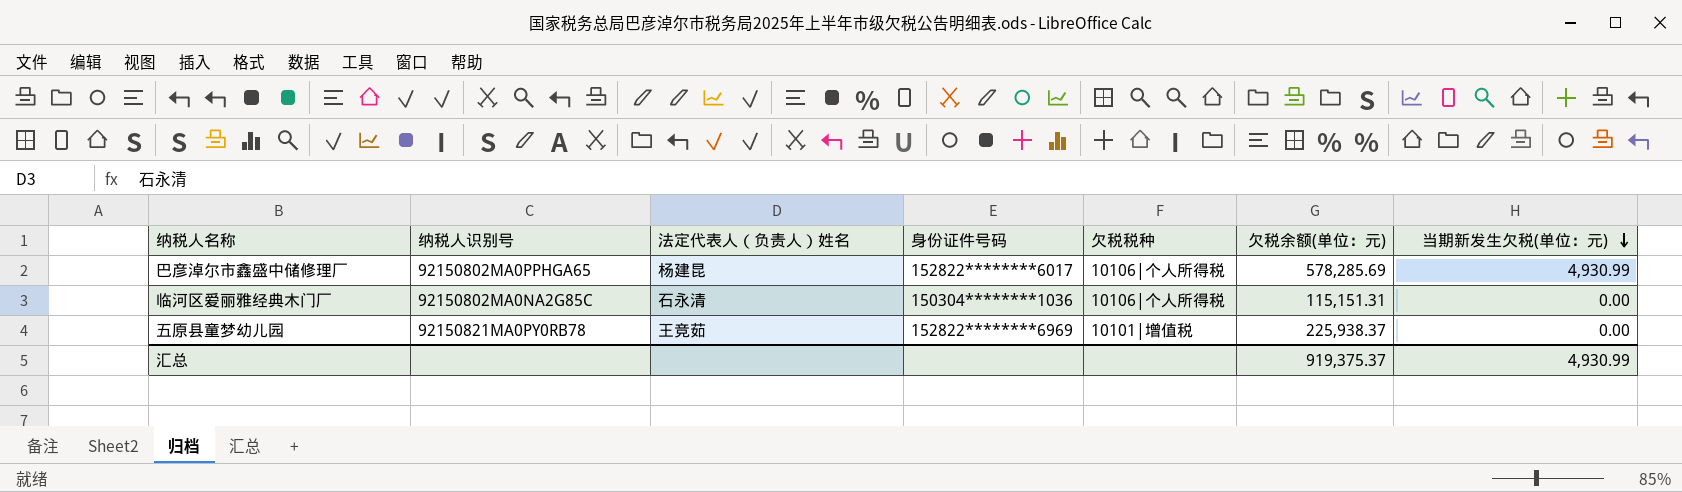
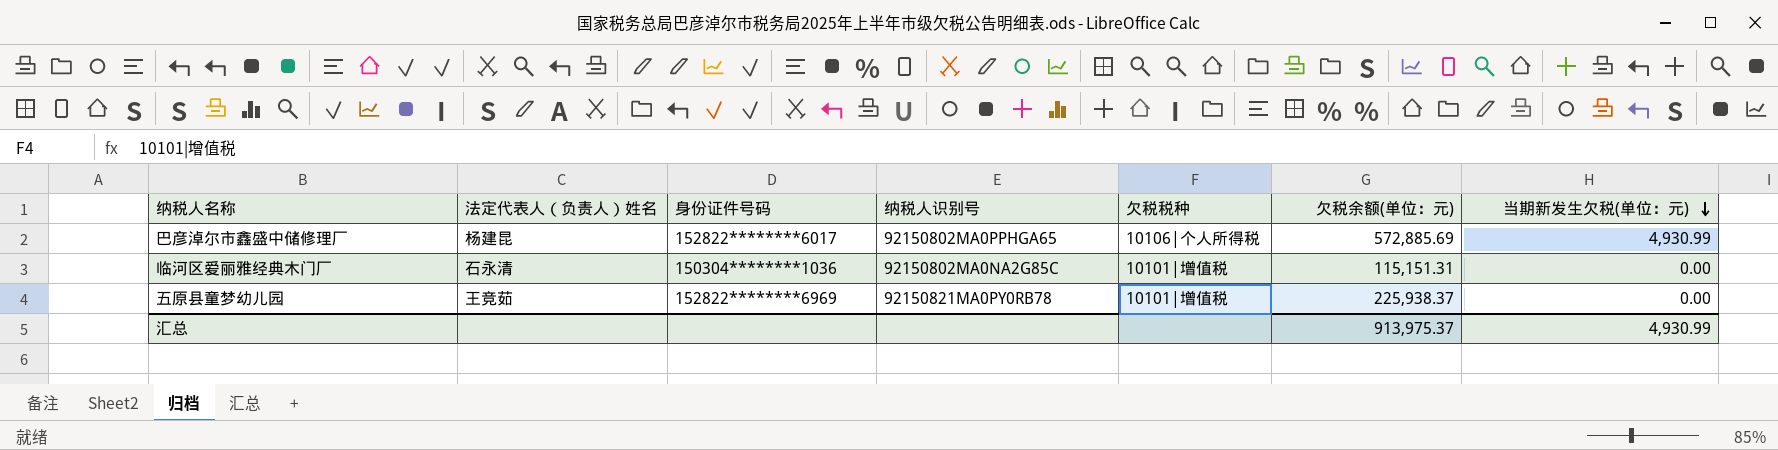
column 纳税人识别号 | position: 2 -> 4
巴彦淖尔市鑫盛中储修理厂 | 欠税余额(单位：元): 578,285.69 -> 572,885.69
临河区爱丽雅经典木门厂 | 欠税税种: 10106|个人所得税 -> 10101|增值税
汇总 | 欠税余额(单位：元): 919,375.37 -> 913,975.37

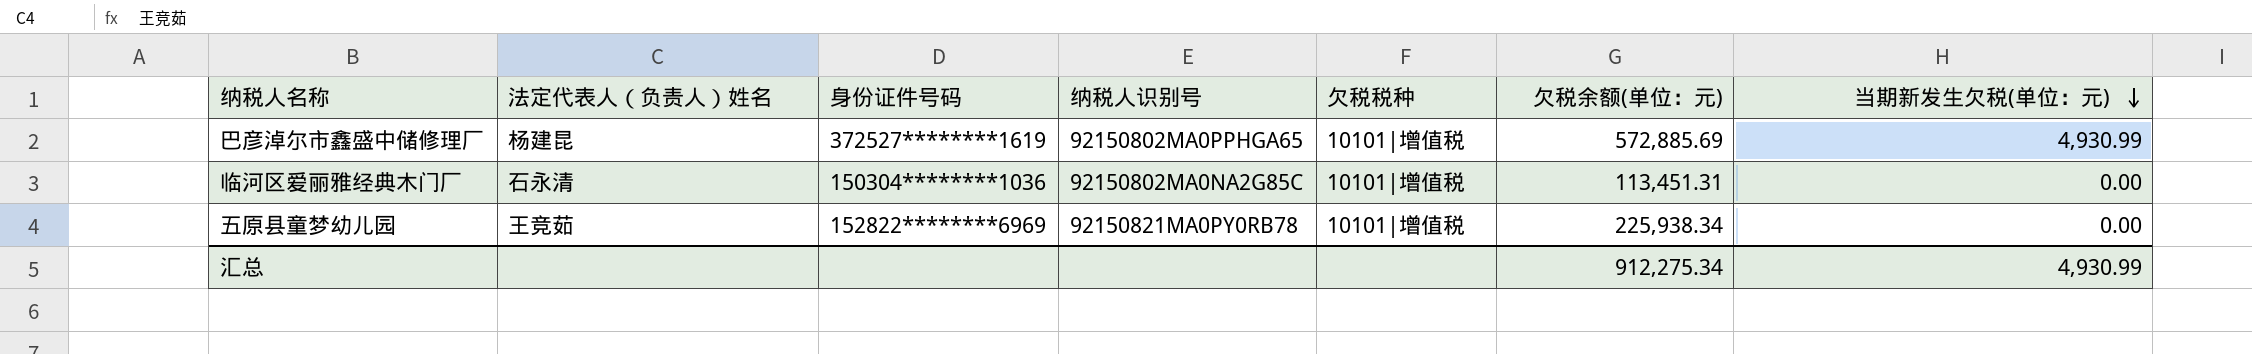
巴彦淖尔市鑫盛中储修理厂 | 身份证件号码: 152822********6017 -> 372527********1619
巴彦淖尔市鑫盛中储修理厂 | 欠税税种: 10106|个人所得税 -> 10101|增值税
临河区爱丽雅经典木门厂 | 欠税余额(单位：元): 115,151.31 -> 113,451.31
五原县童梦幼儿园 | 欠税余额(单位：元): 225,938.37 -> 225,938.34
汇总 | 欠税余额(单位：元): 913,975.37 -> 912,275.34

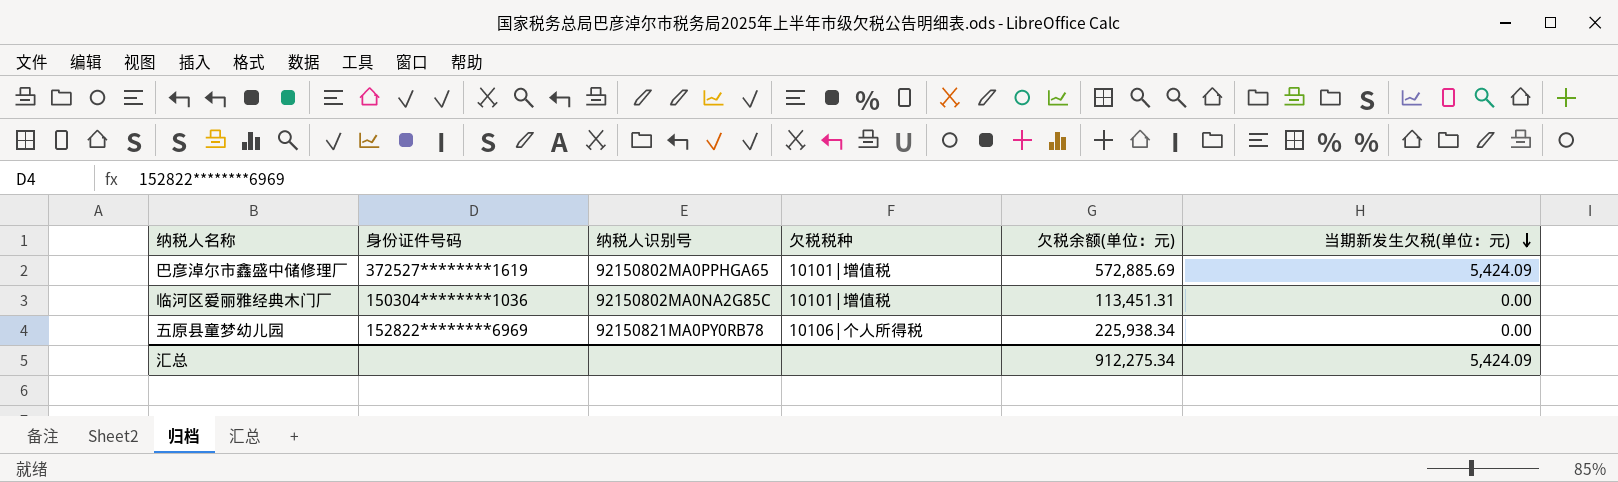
column 法定代表人（负责人）姓名 | position: 2 -> none
巴彦淖尔市鑫盛中储修理厂 | 当期新发生欠税(单位：元): 4,930.99 -> 5,424.09
五原县童梦幼儿园 | 欠税税种: 10101|增值税 -> 10106|个人所得税
汇总 | 当期新发生欠税(单位：元): 4,930.99 -> 5,424.09

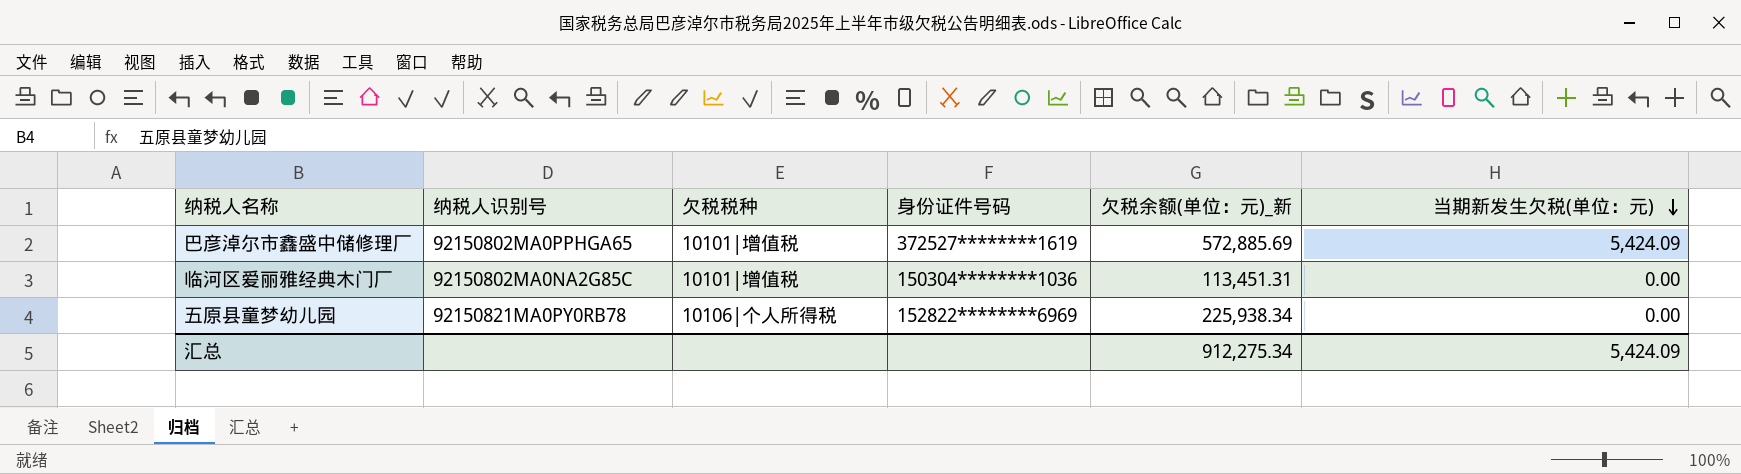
column 身份证件号码 | position: 2 -> 4
column name: 欠税余额(单位：元) -> 欠税余额(单位：元)_新

